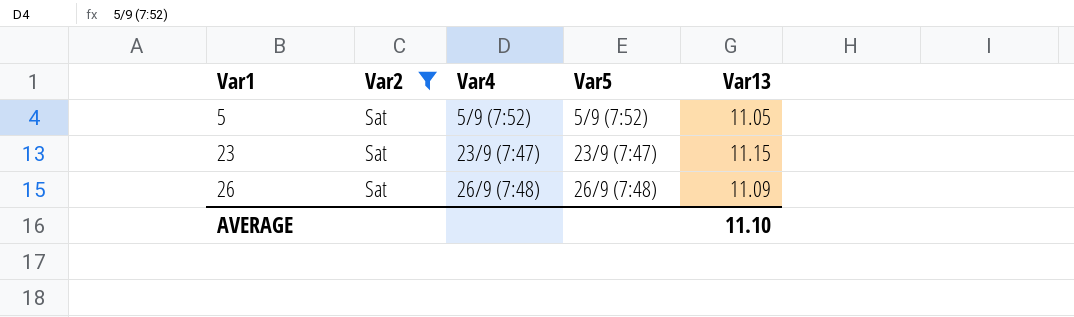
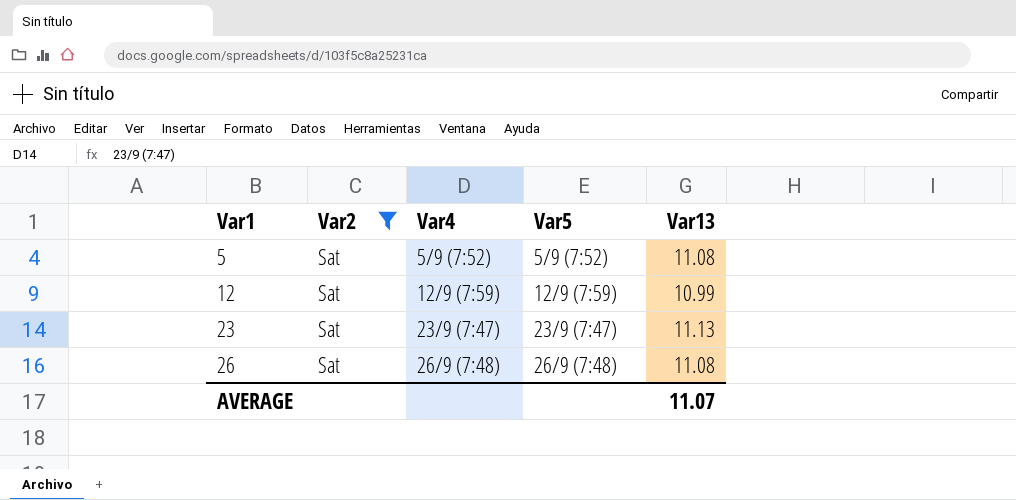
5 | Var13: 11.05 -> 11.08
row 12: none -> Sat | 12/9 (7:59) | 12/9 (7:59) | 10.99
23 | Var13: 11.15 -> 11.13
26 | Var13: 11.09 -> 11.08
AVERAGE | Var13: 11.10 -> 11.07

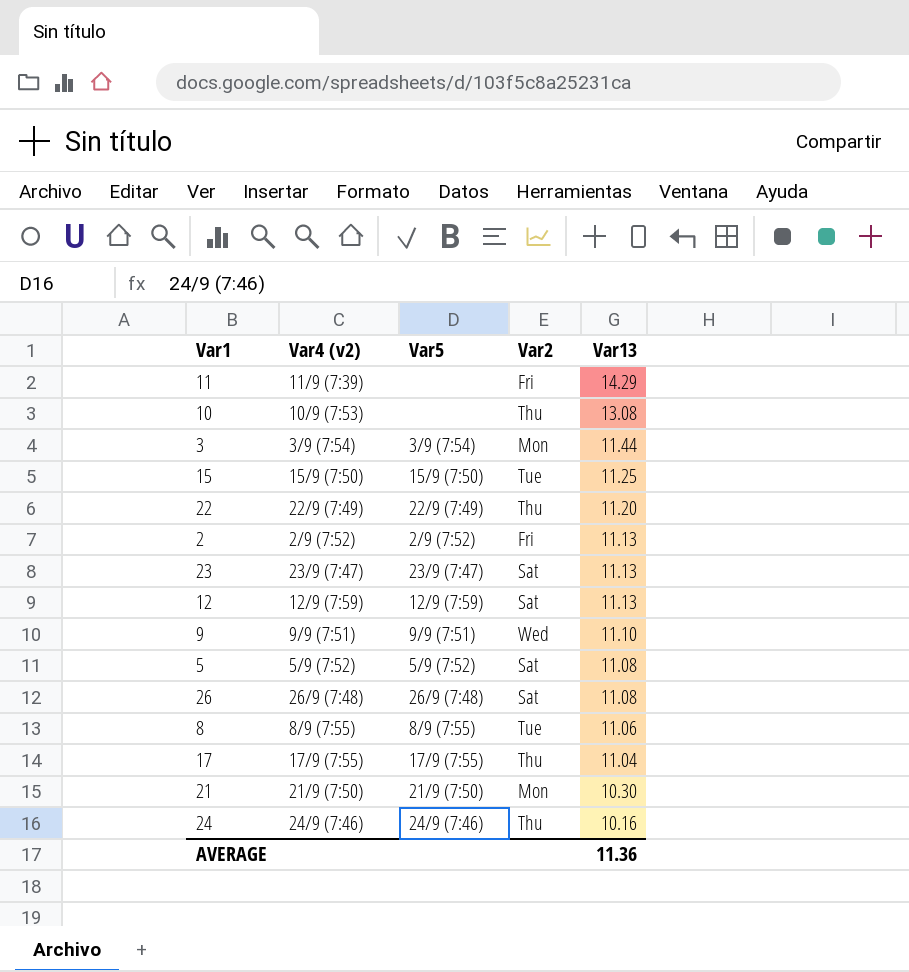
filter: Var2 = Sat -> none
row order: Var1 ascending -> Var13 descending
column name: Var4 -> Var4 (v2)
column Var2 | position: 2 -> 4
12 | Var13: 10.99 -> 11.13
AVERAGE | Var13: 11.07 -> 11.36

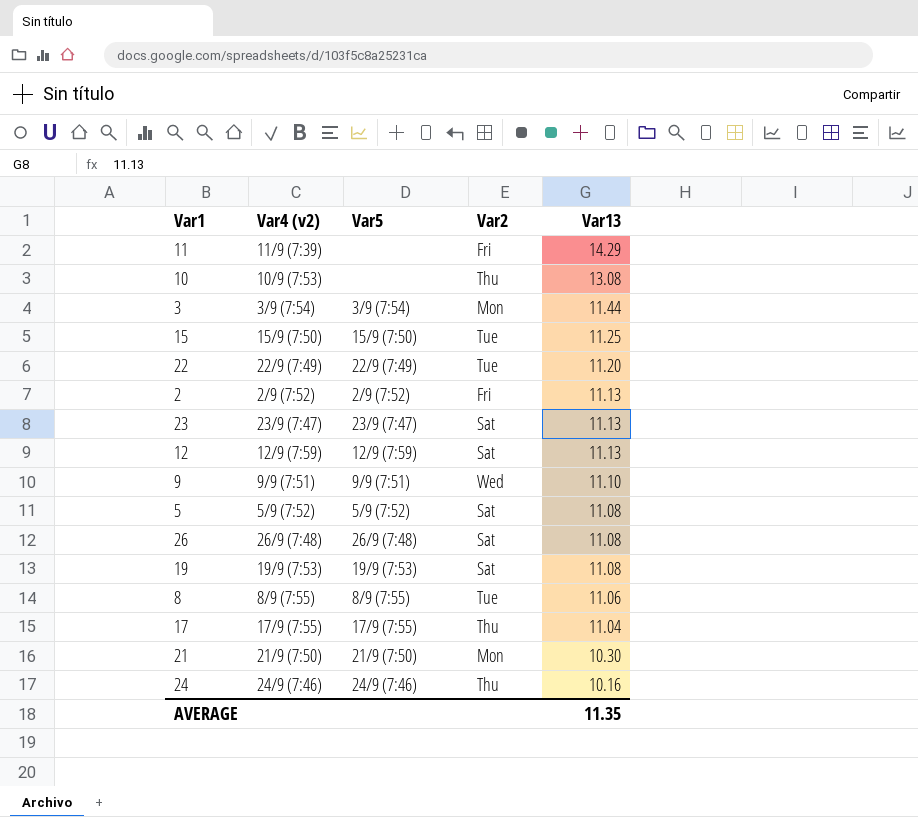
22 | Var2: Thu -> Tue
row 19: none -> 19/9 (7:53) | 19/9 (7:53) | Sat | 11.08
AVERAGE | Var13: 11.36 -> 11.35

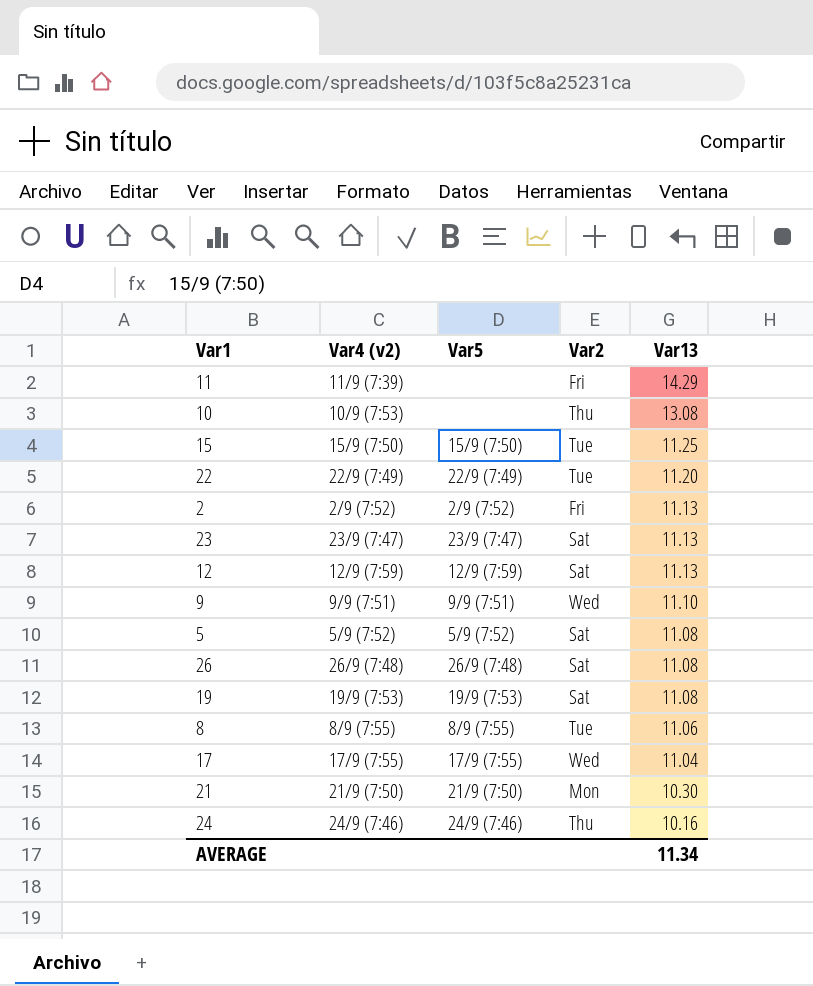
row 3: 3/9 (7:54) | 3/9 (7:54) | Mon | 11.44 -> none
17 | Var2: Thu -> Wed
AVERAGE | Var13: 11.35 -> 11.34

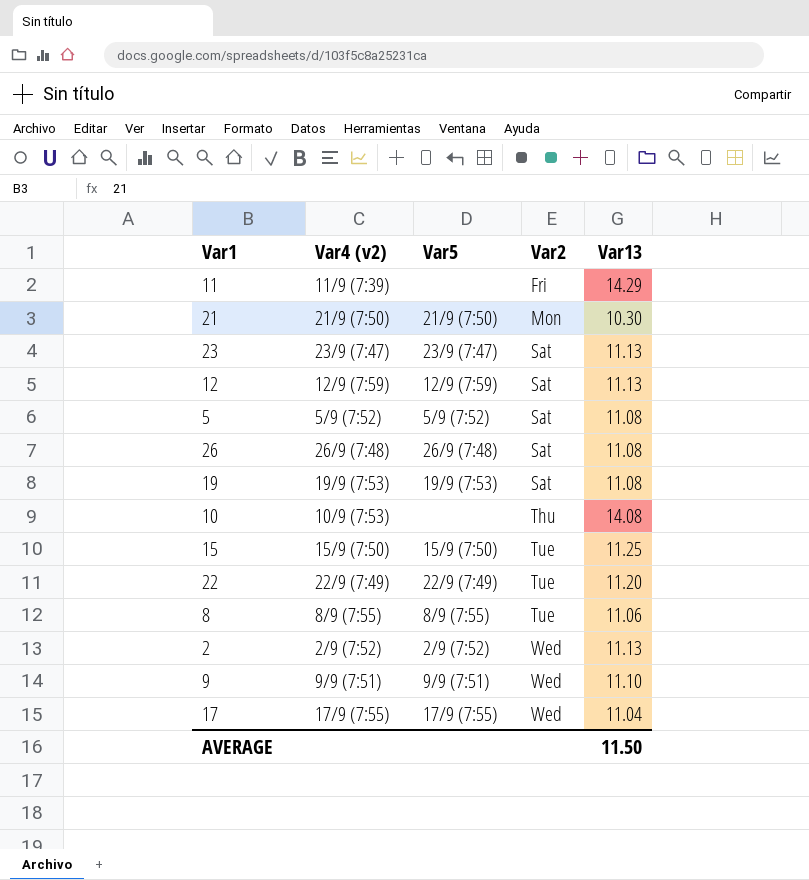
row order: Var13 descending -> Var2 ascending
row 24: 24/9 (7:46) | 24/9 (7:46) | Thu | 10.16 -> none
10 | Var13: 13.08 -> 14.08
2 | Var2: Fri -> Wed
AVERAGE | Var13: 11.34 -> 11.50

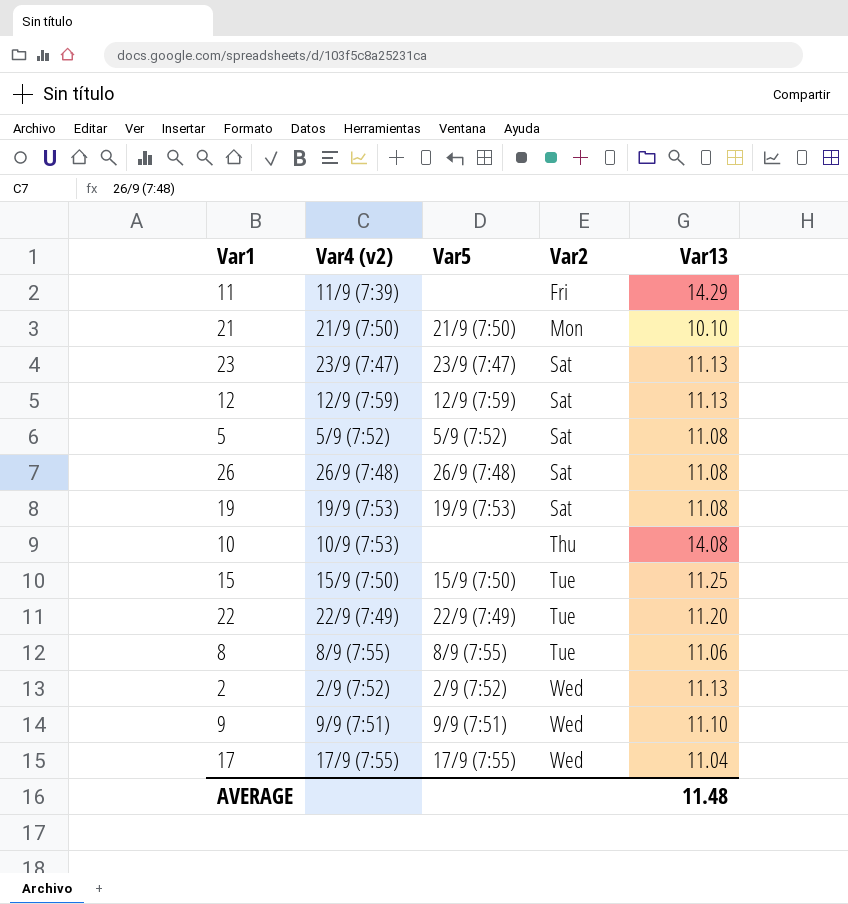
21 | Var13: 10.30 -> 10.10
AVERAGE | Var13: 11.50 -> 11.48

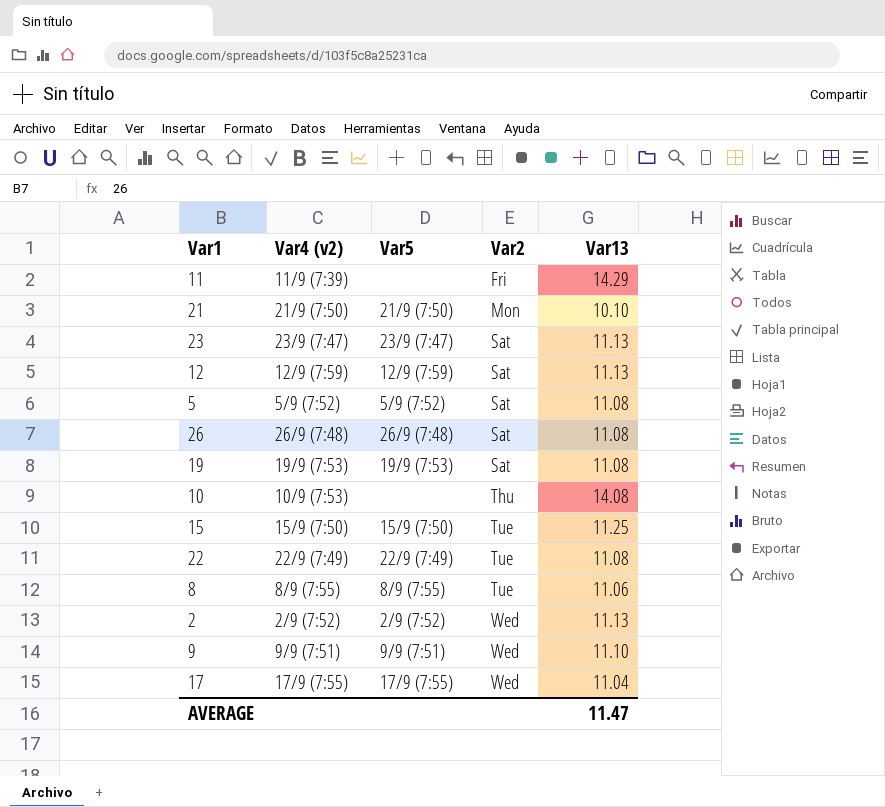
22 | Var13: 11.20 -> 11.08
AVERAGE | Var13: 11.48 -> 11.47

